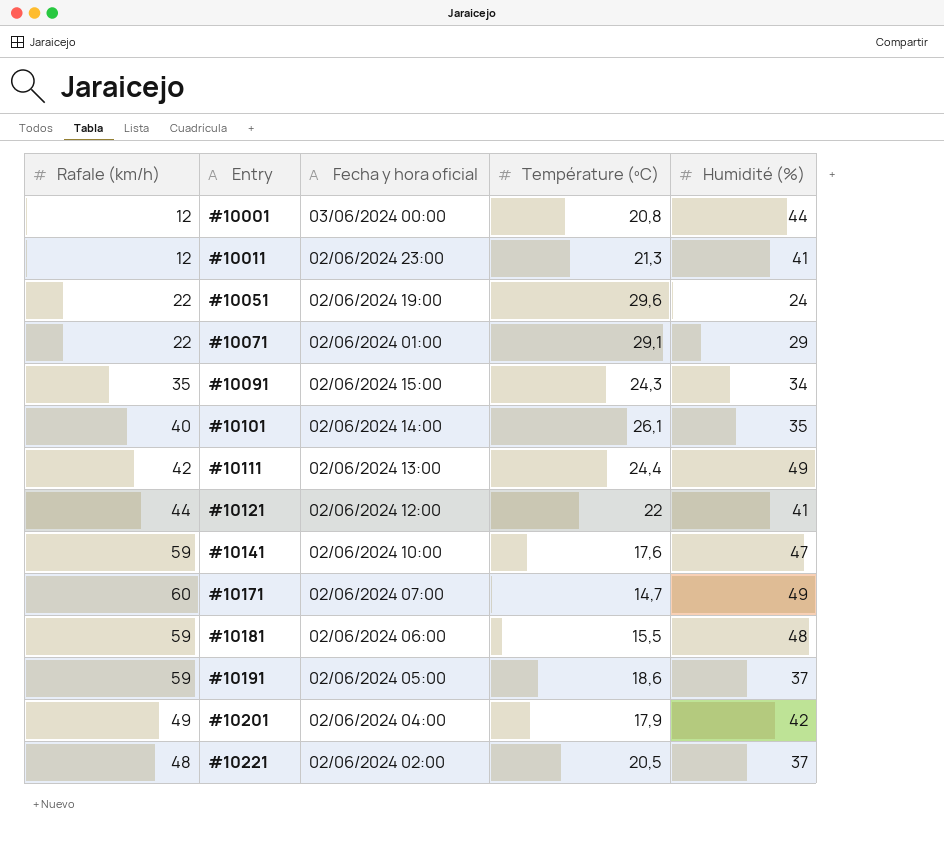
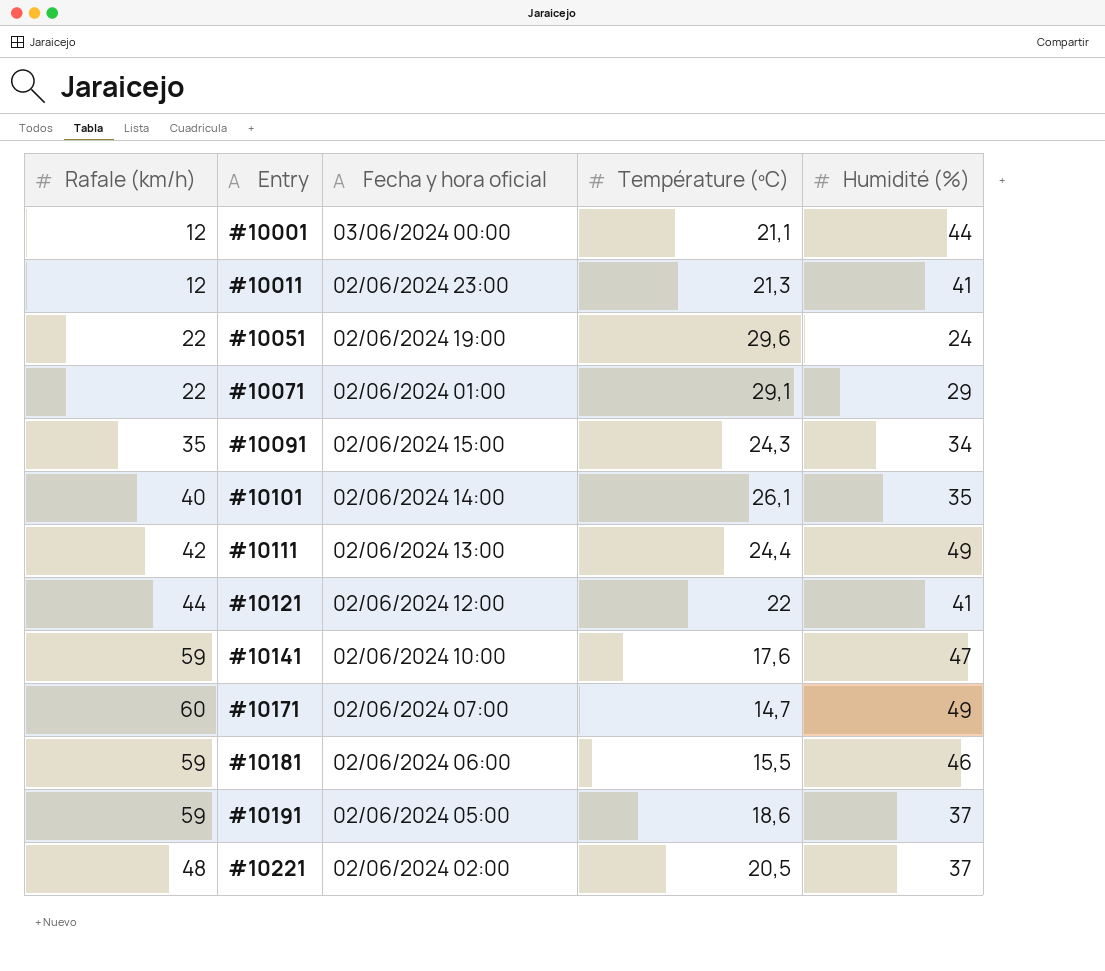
row #10201: 49 | 02/06/2024 04:00 | 17,9 | 42 -> none
#10001 | Température (ºC): 20,8 -> 21,1
#10181 | Humidité (%): 48 -> 46

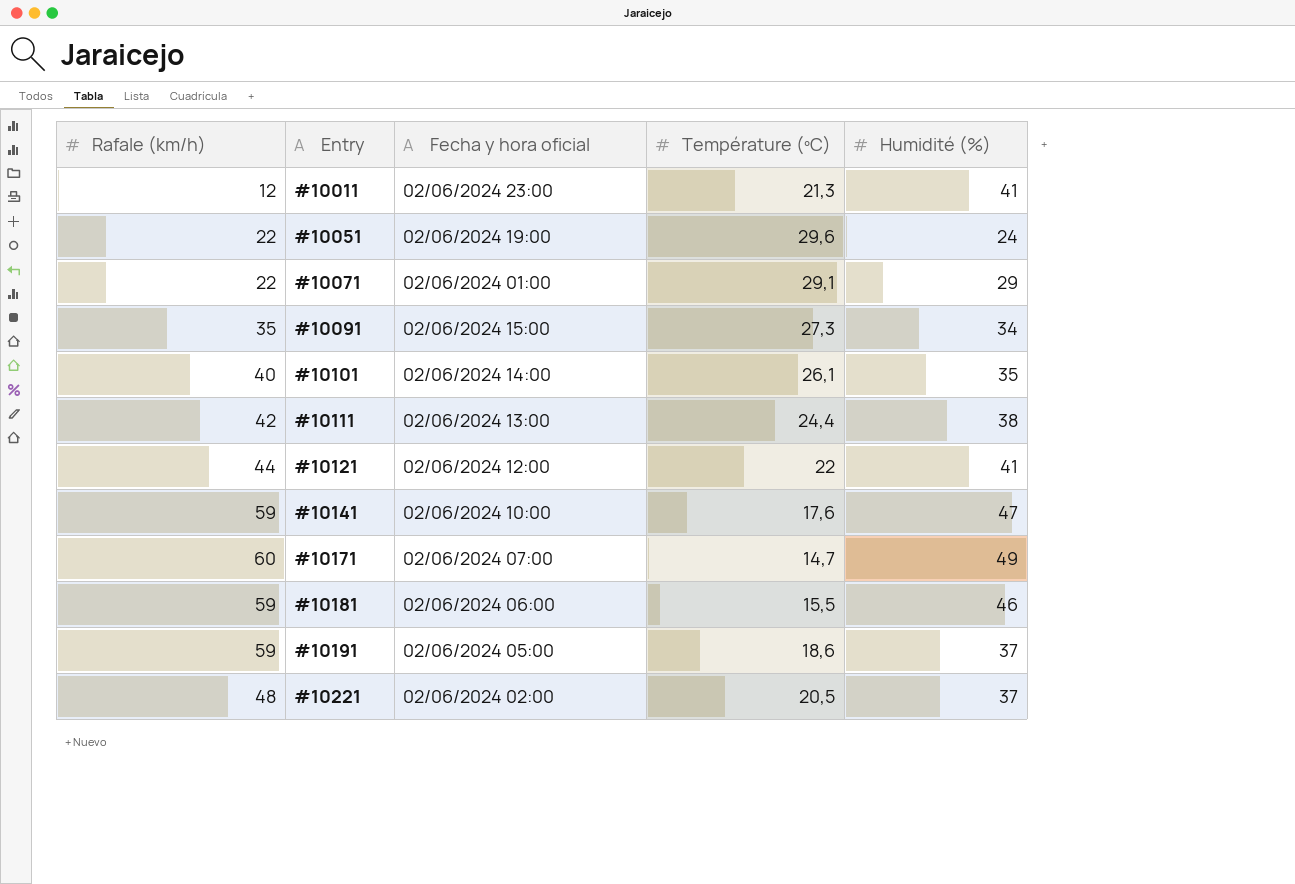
row #10001: 12 | 03/06/2024 00:00 | 21,1 | 44 -> none
#10091 | Température (ºC): 24,3 -> 27,3
#10111 | Humidité (%): 49 -> 38

